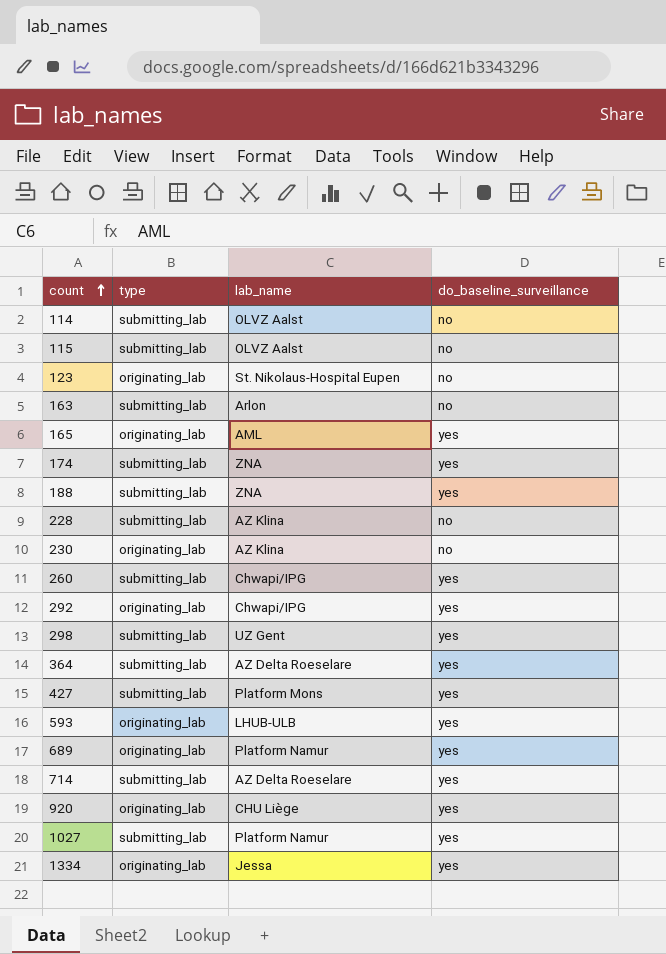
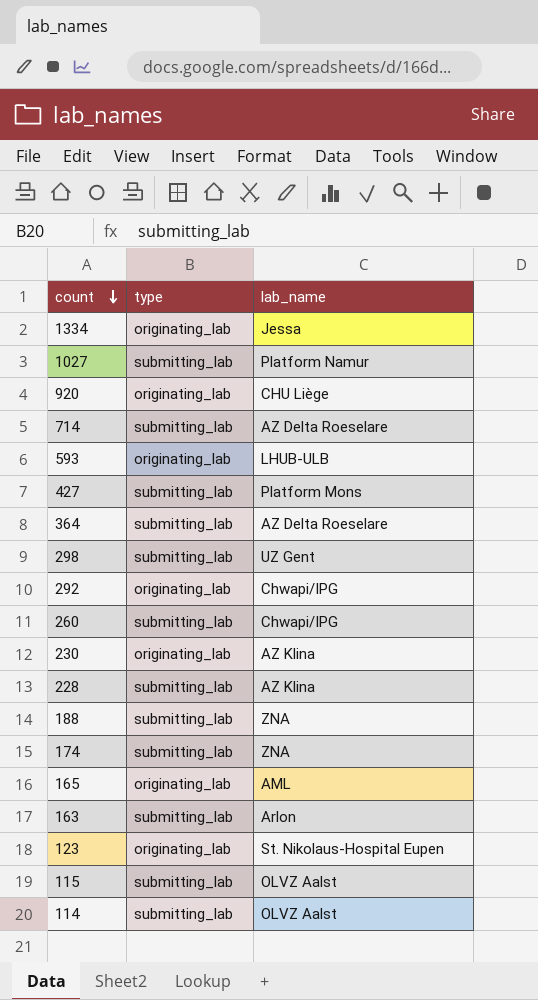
row order: count ascending -> count descending
column do_baseline_surveillance | position: 4 -> none
row 689: originating_lab | Platform Namur | yes -> none

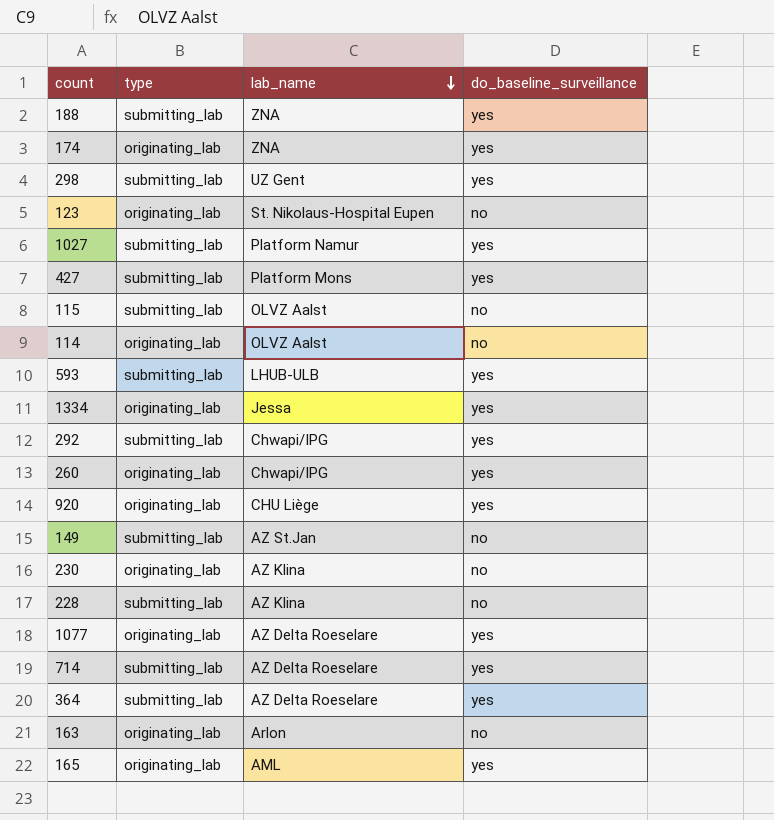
row order: count descending -> lab_name descending
column do_baseline_surveillance | position: none -> 4
174 | type: submitting_lab -> originating_lab
114 | type: submitting_lab -> originating_lab
593 | type: originating_lab -> submitting_lab
292 | type: originating_lab -> submitting_lab
260 | type: submitting_lab -> originating_lab
row 149: none -> submitting_lab | AZ St.Jan | no
row 1077: none -> originating_lab | AZ Delta Roeselare | yes
163 | type: submitting_lab -> originating_lab

